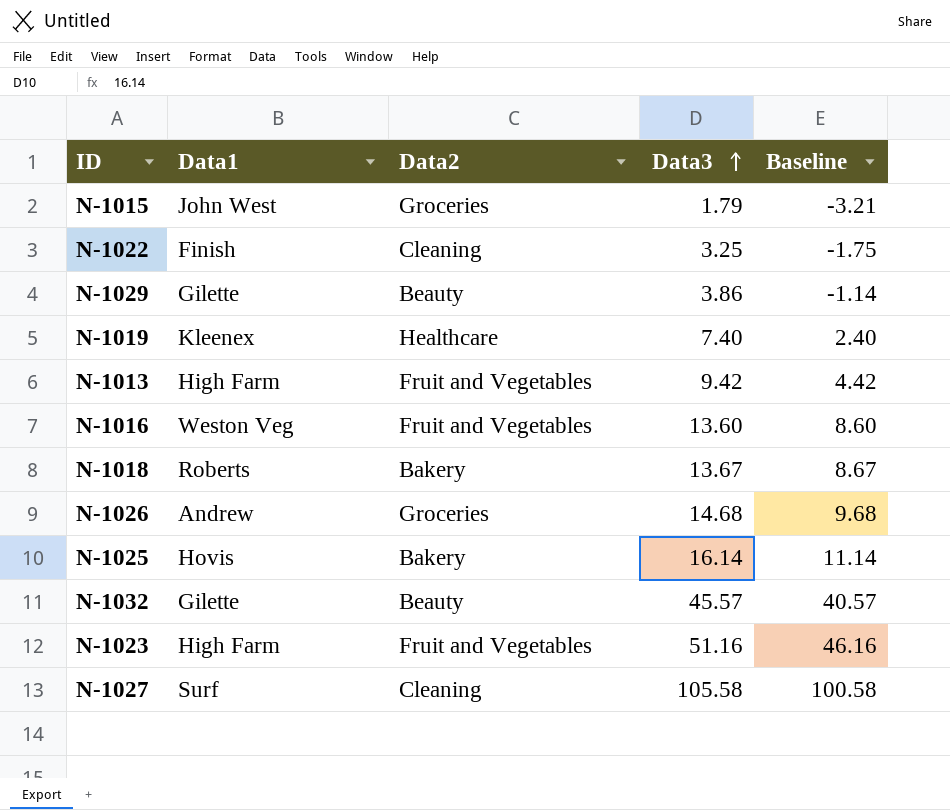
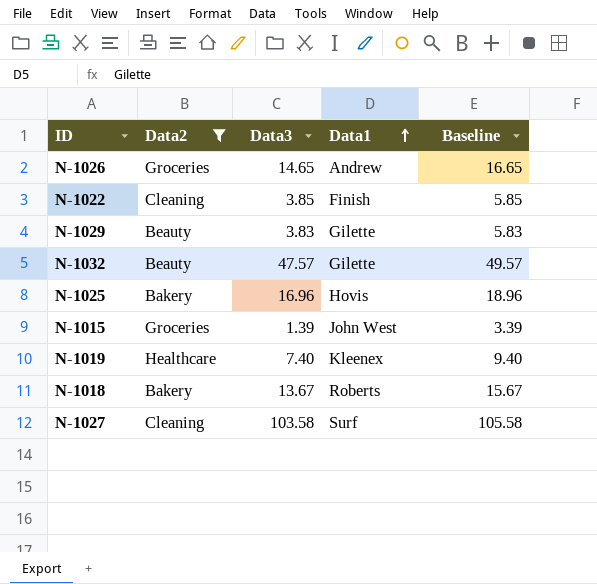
filter: none -> Data2 != Fruit and Vegetables
row order: Data3 ascending -> Data1 ascending
column Data1 | position: 2 -> 4
column Baseline | formula: [Data3] - 5 -> [Data3] + 2
N-1026 | Data3: 14.68 -> 14.65
N-1022 | Data3: 3.25 -> 3.85
N-1029 | Data3: 3.86 -> 3.83
N-1032 | Data3: 45.57 -> 47.57
N-1025 | Data3: 16.14 -> 16.96
N-1015 | Data3: 1.79 -> 1.39
N-1027 | Data3: 105.58 -> 103.58

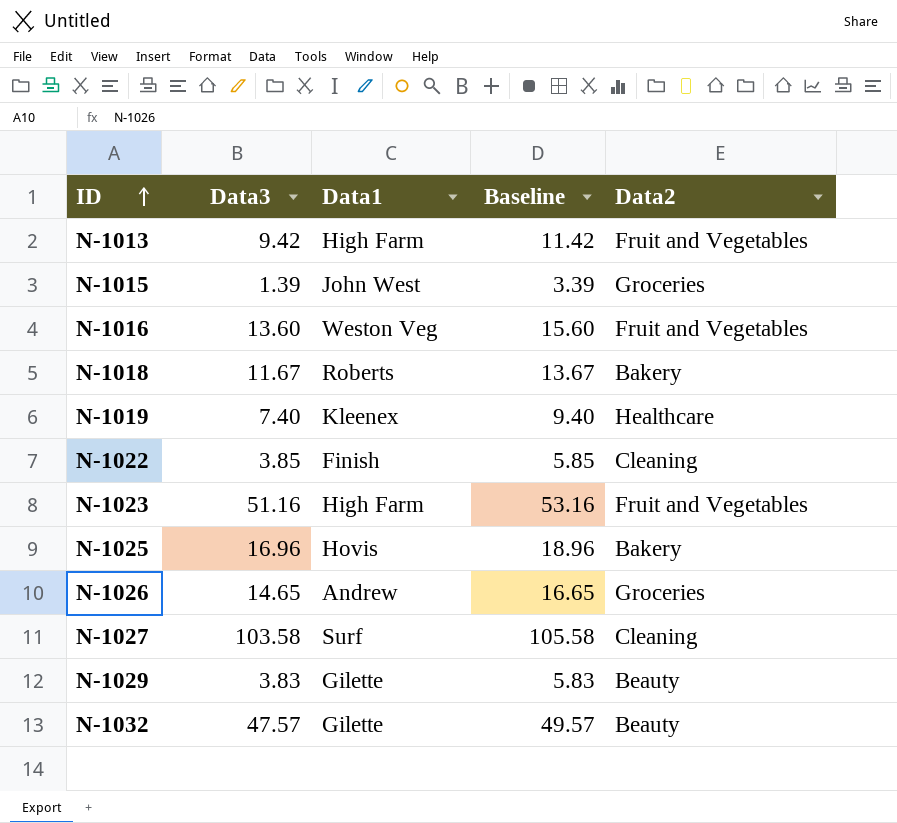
filter: Data2 != Fruit and Vegetables -> none
row order: Data1 ascending -> ID ascending
column Data2 | position: 2 -> 5
N-1018 | Data3: 13.67 -> 11.67
N-1018 | Baseline: 15.67 -> 13.67

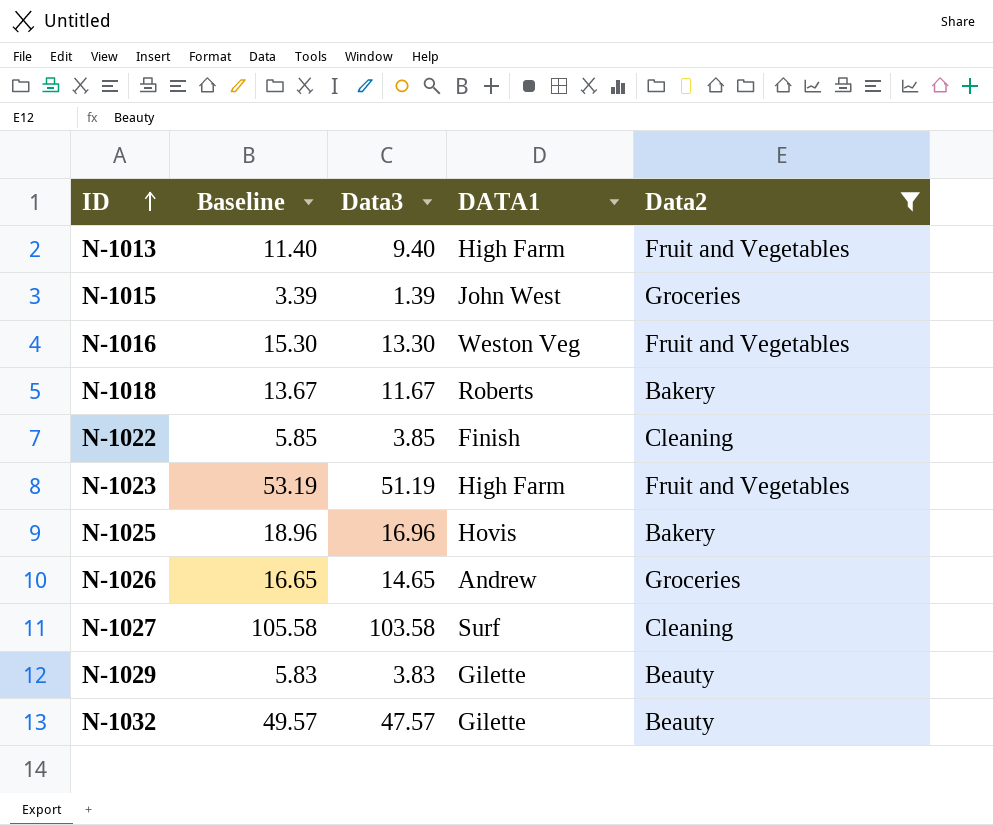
filter: none -> Data2 != Healthcare
column Baseline | position: 4 -> 2
column name: Data1 -> DATA1
N-1013 | Baseline: 11.42 -> 11.40
N-1013 | Data3: 9.42 -> 9.40
N-1016 | Baseline: 15.60 -> 15.30
N-1016 | Data3: 13.60 -> 13.30
N-1023 | Baseline: 53.16 -> 53.19
N-1023 | Data3: 51.16 -> 51.19

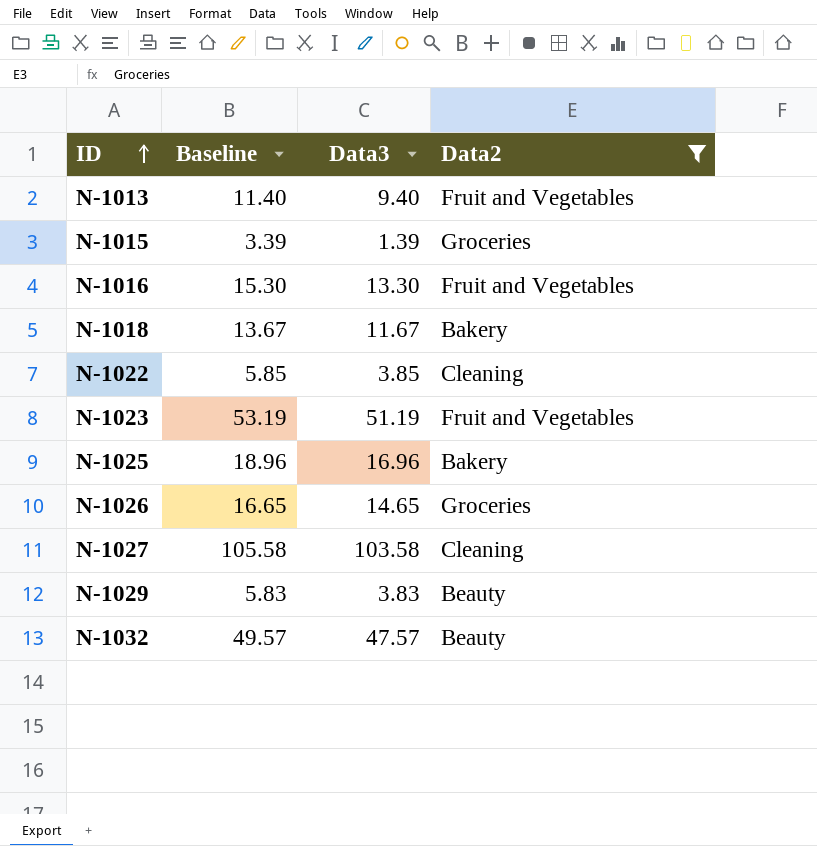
column DATA1 | position: 4 -> none

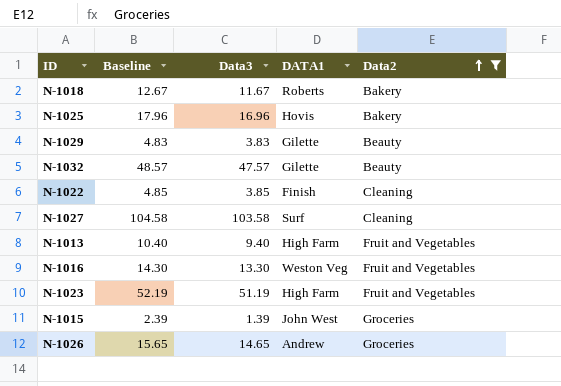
row order: ID ascending -> Data2 ascending
column Baseline | formula: [Data3] + 2 -> [Data3] + 1
column DATA1 | position: none -> 4

